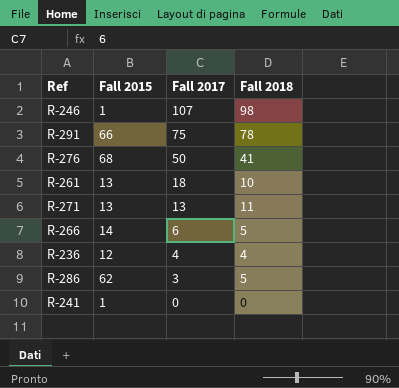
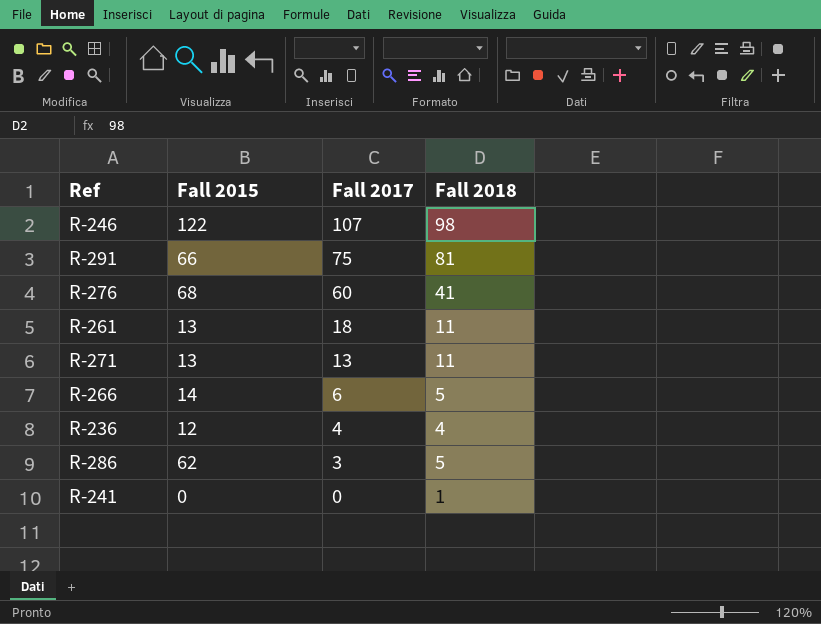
R-246 | Fall 2015: 1 -> 122
R-291 | Fall 2018: 78 -> 81
R-276 | Fall 2017: 50 -> 60
R-261 | Fall 2018: 10 -> 11
R-241 | Fall 2015: 1 -> 0
R-241 | Fall 2018: 0 -> 1

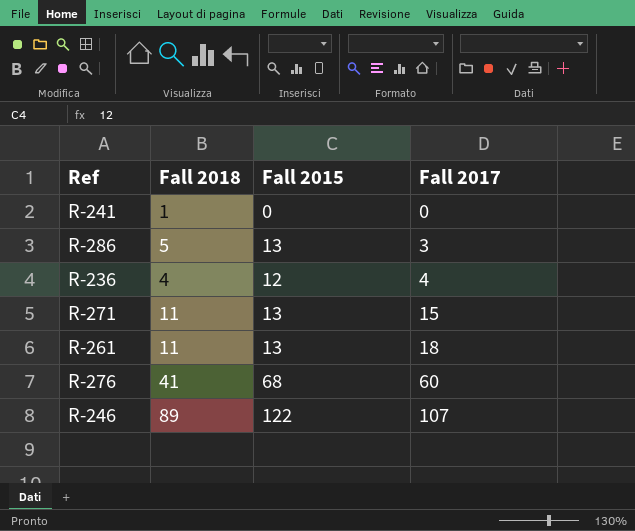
row order: Fall 2017 descending -> Fall 2017 ascending
column Fall 2018 | position: 4 -> 2
row R-291: 66 | 75 | 81 -> none
row R-266: 14 | 6 | 5 -> none
R-286 | Fall 2015: 62 -> 13
R-271 | Fall 2017: 13 -> 15
R-246 | Fall 2018: 98 -> 89

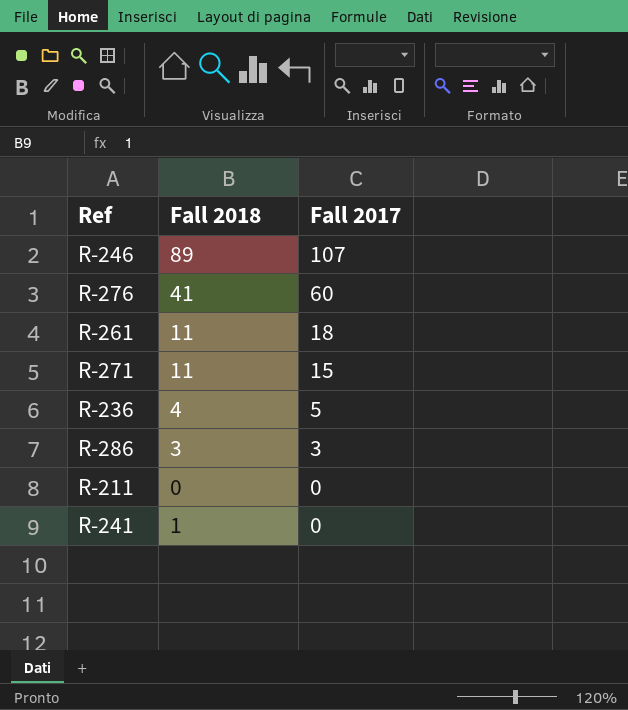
row order: Fall 2017 ascending -> Fall 2017 descending
column Fall 2015 | position: 3 -> none
R-236 | Fall 2017: 4 -> 5
R-286 | Fall 2018: 5 -> 3
row R-211: none -> 0 | 0

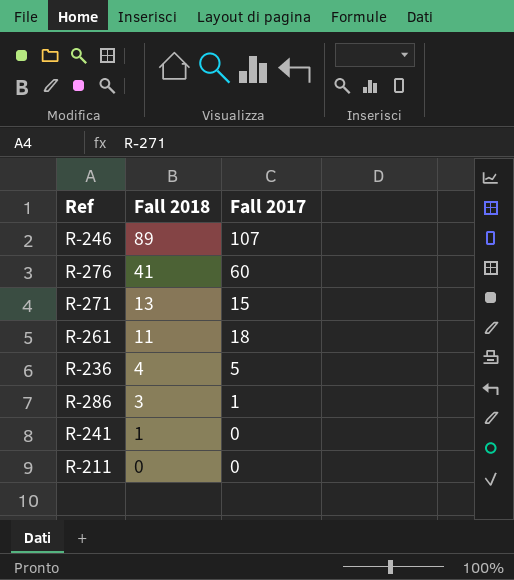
row order: Fall 2017 descending -> Fall 2018 descending
R-271 | Fall 2018: 11 -> 13
R-286 | Fall 2017: 3 -> 1

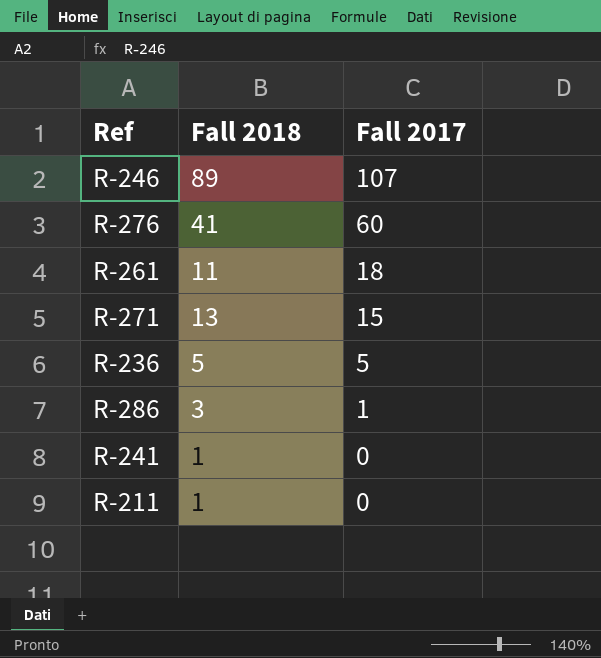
row order: Fall 2018 descending -> Fall 2017 descending
R-236 | Fall 2018: 4 -> 5
R-211 | Fall 2018: 0 -> 1

